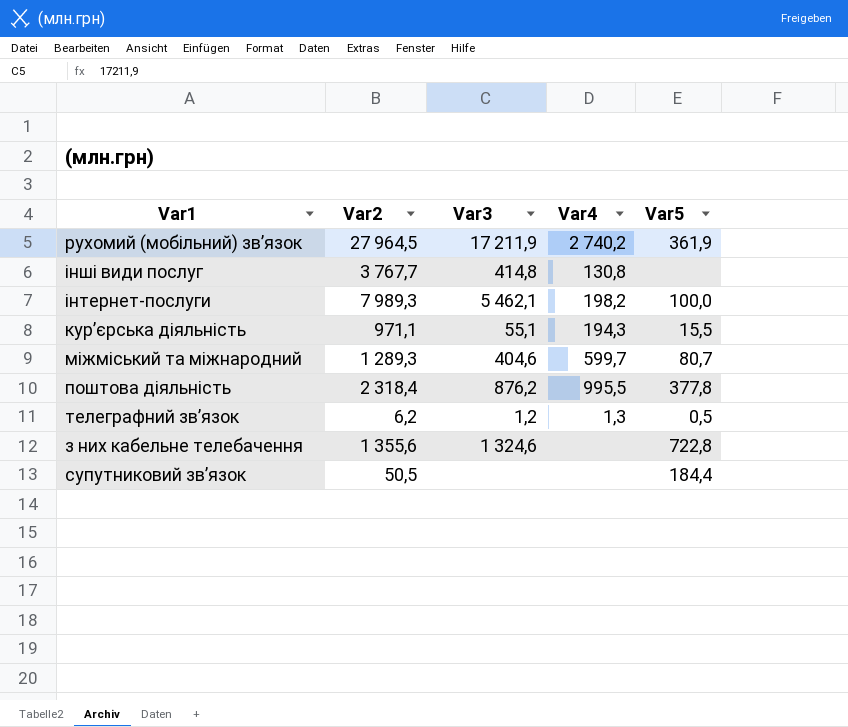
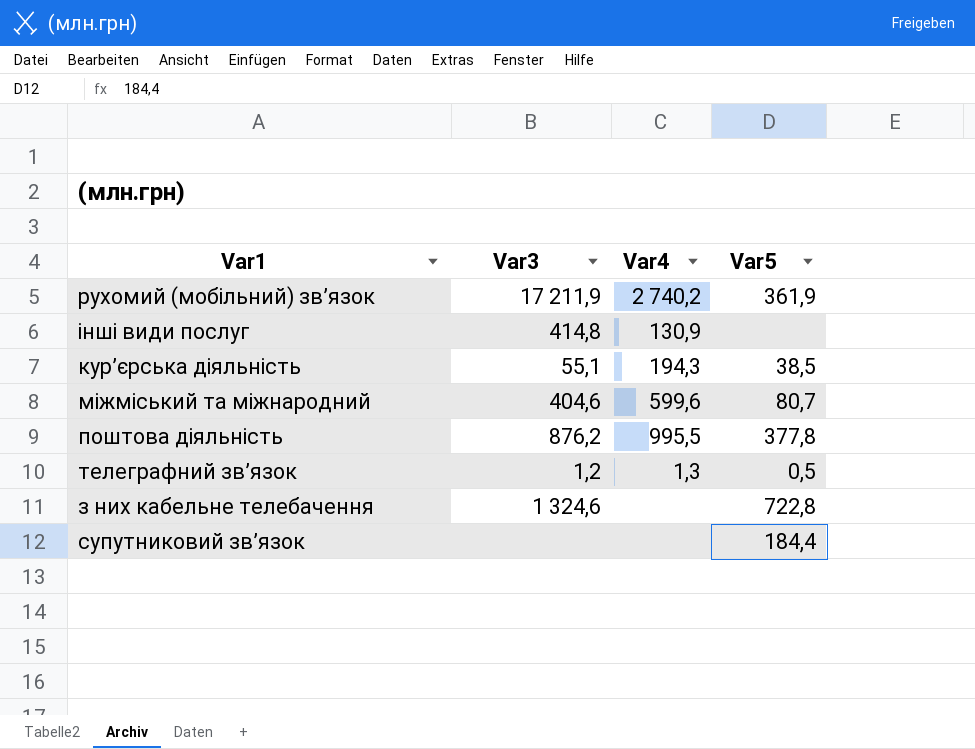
column Var2 | position: 2 -> none
row інтернет-послуги: 7 989,3 | 5 462,1 | 198,2 | 100,0 -> none
інші види послуг | Var4: 130,8 -> 130,9
кур’єрська діяльність | Var5: 15,5 -> 38,5
міжміський та міжнародний | Var4: 599,7 -> 599,6

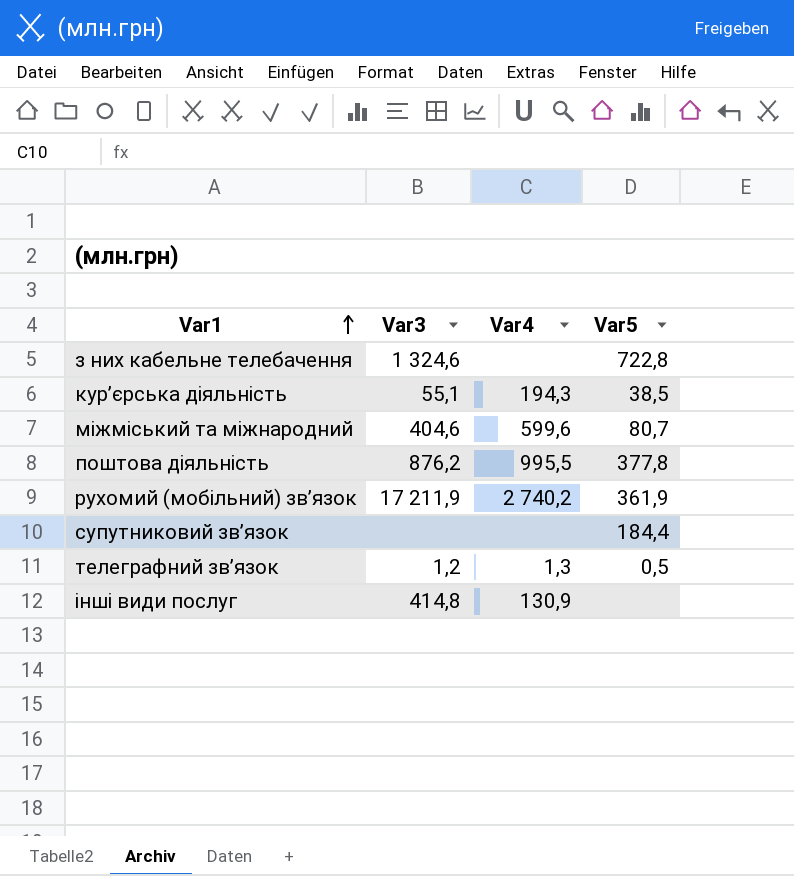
row order: none -> Var1 ascending

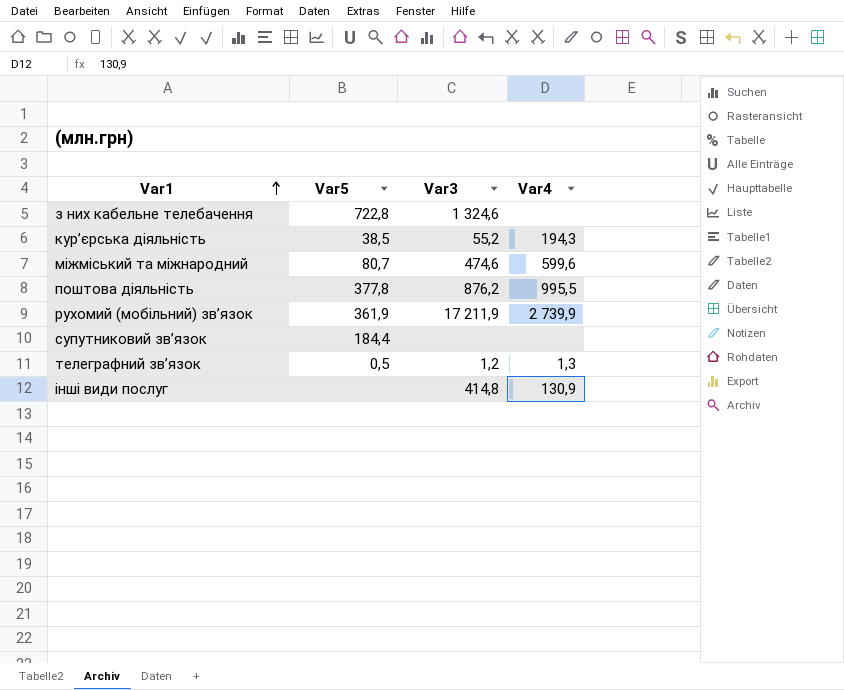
column Var5 | position: 4 -> 2
кур’єрська діяльність | Var3: 55,1 -> 55,2
міжміський та міжнародний | Var3: 404,6 -> 474,6
рухомий (мобільний) зв’язок | Var4: 2 740,2 -> 2 739,9

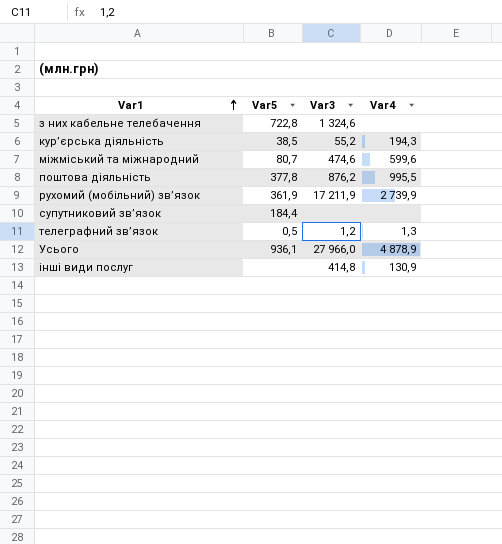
row Усього: none -> 936,1 | 27 966,0 | 4 878,9

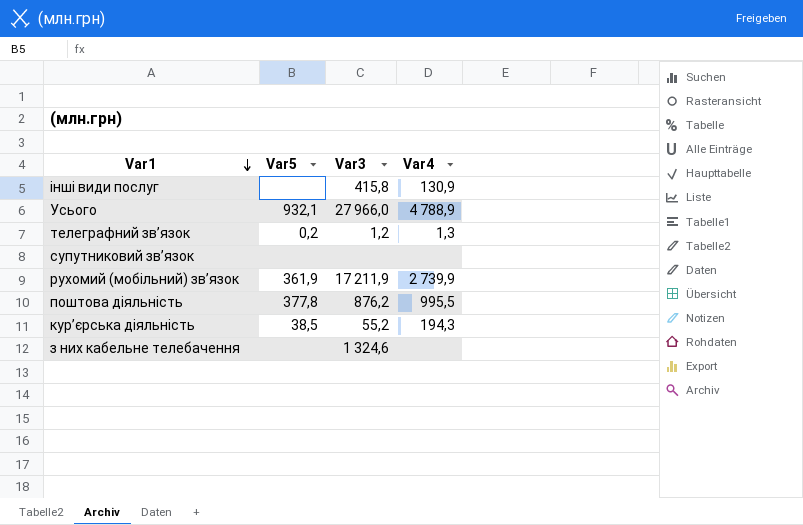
row order: Var1 ascending -> Var1 descending
row міжміський та міжнародний: 80,7 | 474,6 | 599,6 -> none
інші види послуг | Var3: 414,8 -> 415,8
Усього | Var5: 936,1 -> 932,1
Усього | Var4: 4 878,9 -> 4 788,9
телеграфний зв’язок | Var5: 0,5 -> 0,2
супутниковий зв’язок | Var5: 184,4 -> none
з них кабельне телебачення | Var5: 722,8 -> none

